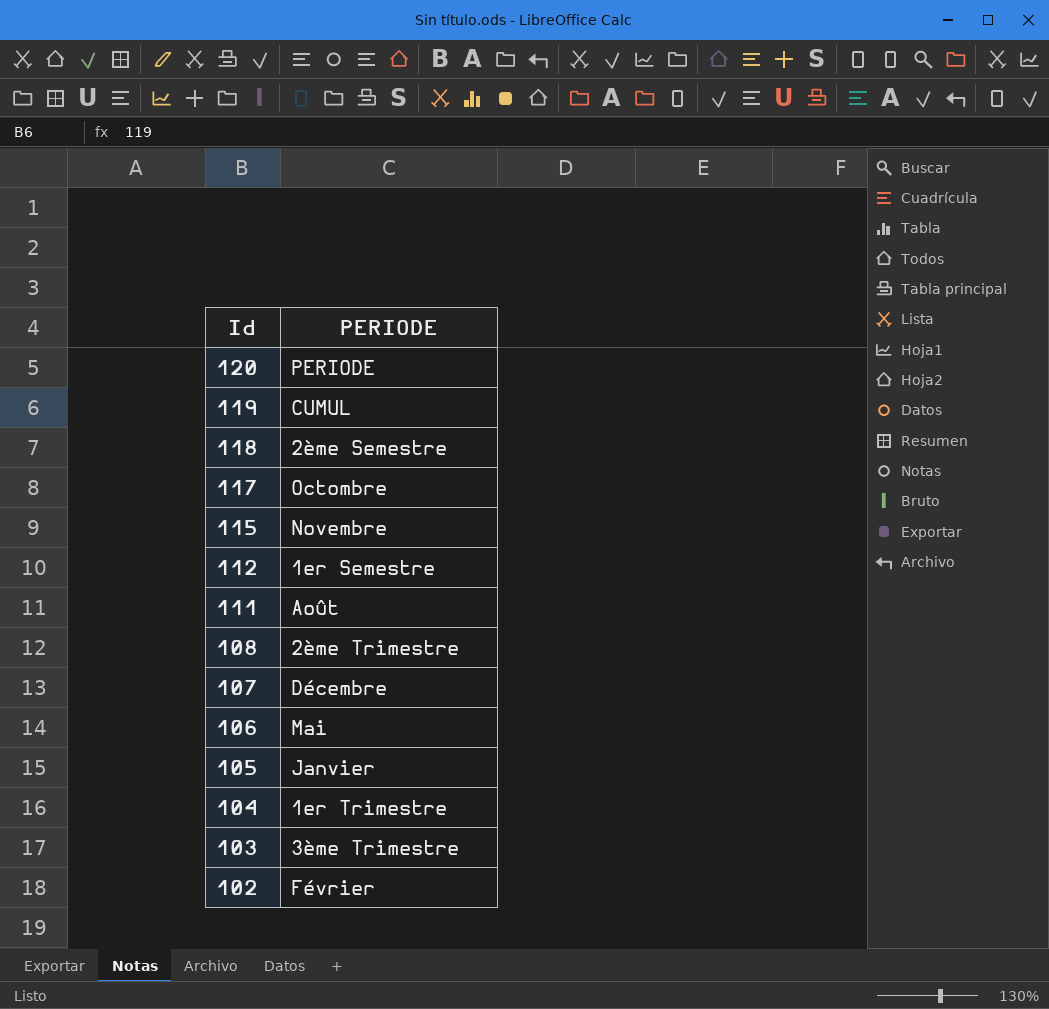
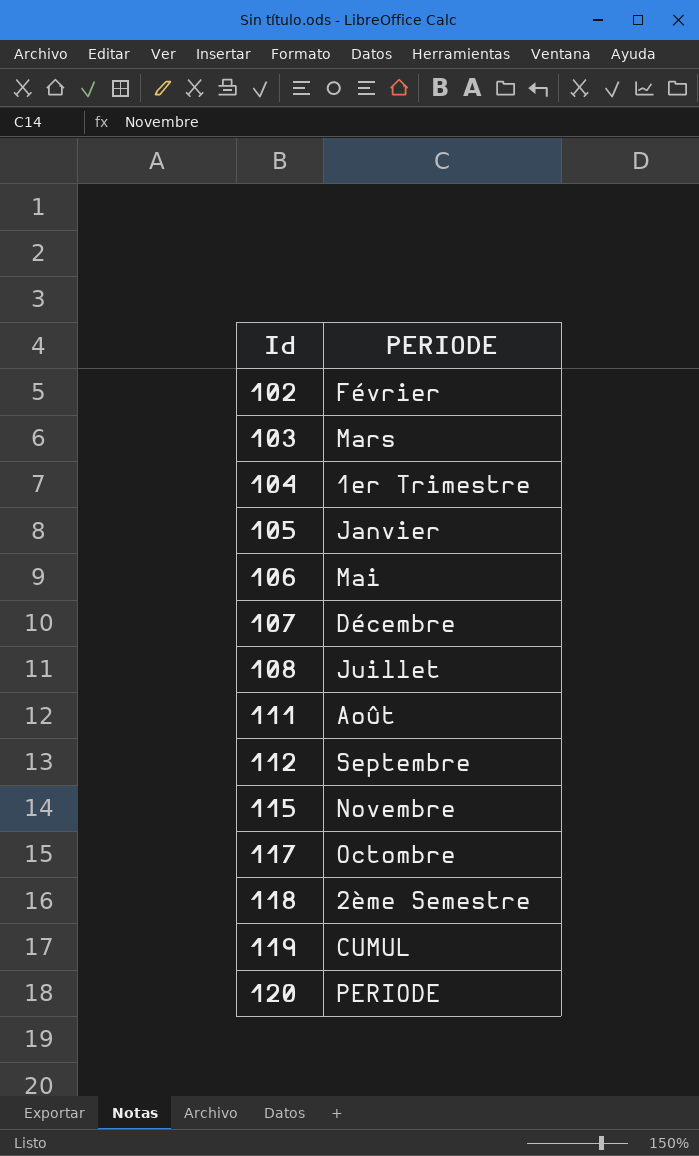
row order: Id descending -> Id ascending
103 | PERIODE: 3ème Trimestre -> Mars
108 | PERIODE: 2ème Trimestre -> Juillet
112 | PERIODE: 1er Semestre -> Septembre

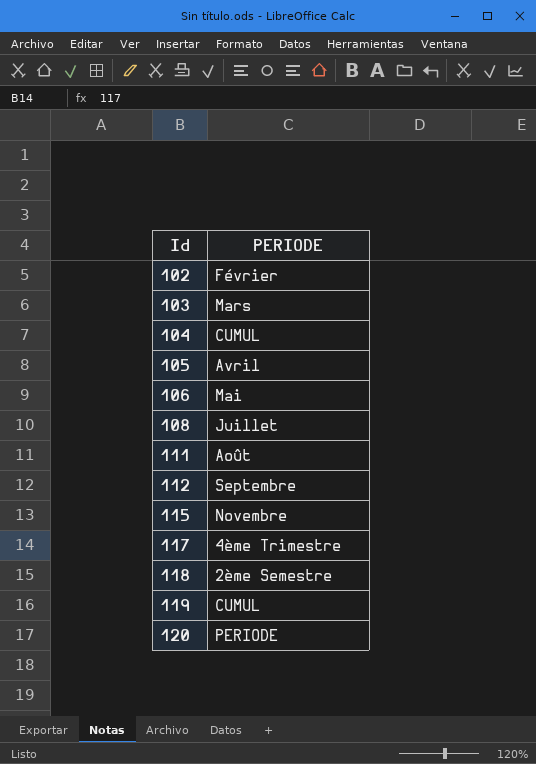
row 107: Décembre -> none
104 | PERIODE: 1er Trimestre -> CUMUL
105 | PERIODE: Janvier -> Avril
117 | PERIODE: Octombre -> 4ème Trimestre

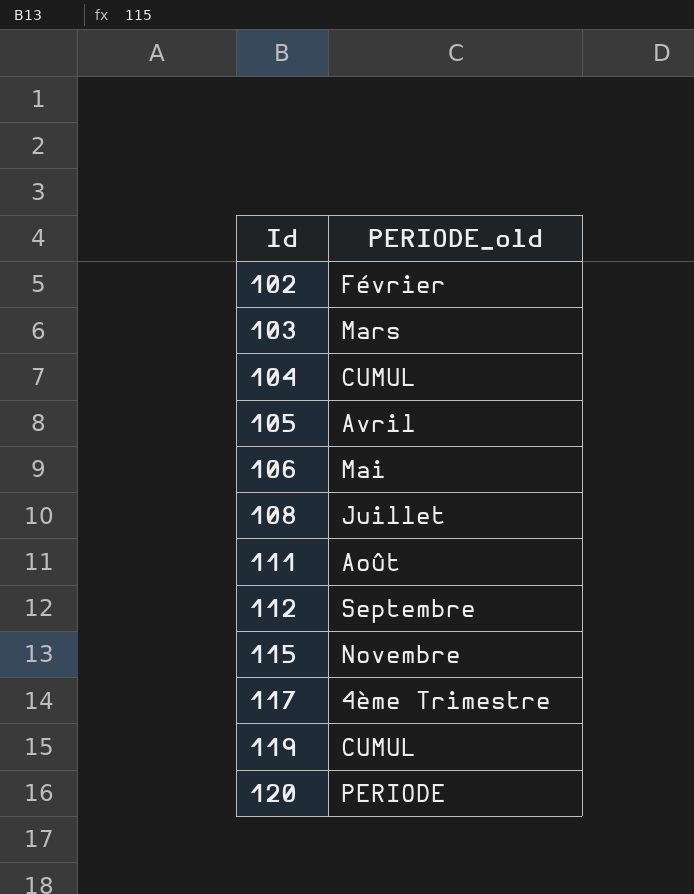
column name: PERIODE -> PERIODE_old
row 118: 2ème Semestre -> none

